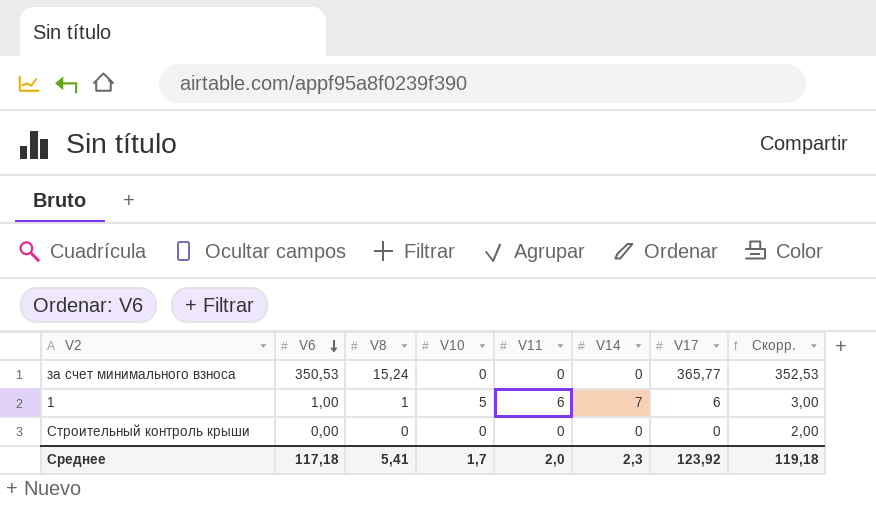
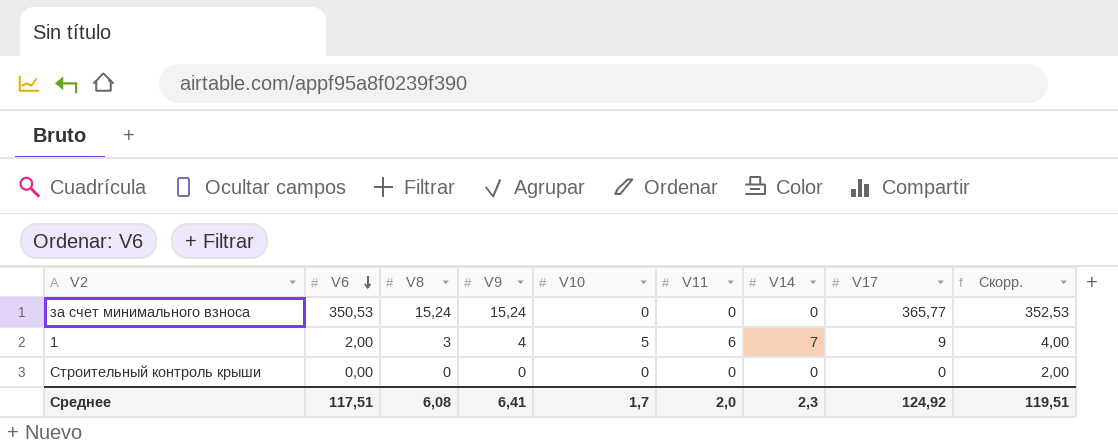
column V9 | position: none -> 4
1 | V6: 1,00 -> 2,00
1 | V8: 1 -> 3
1 | V17: 6 -> 9
1 | Скорр.: 3,00 -> 4,00
Среднее | V6: 117,18 -> 117,51
Среднее | V8: 5,41 -> 6,08
Среднее | V17: 123,92 -> 124,92
Среднее | Скорр.: 119,18 -> 119,51

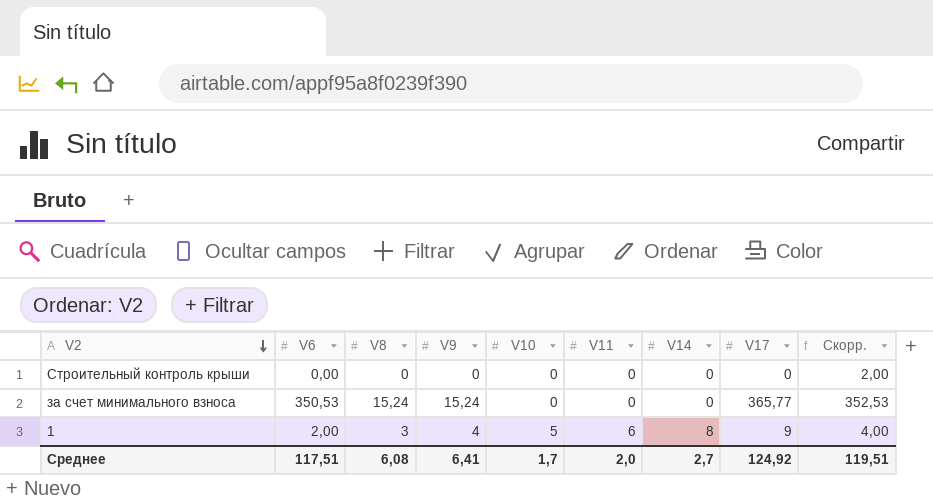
row order: V6 descending -> V2 descending
1 | V14: 7 -> 8
Среднее | V14: 2,3 -> 2,7

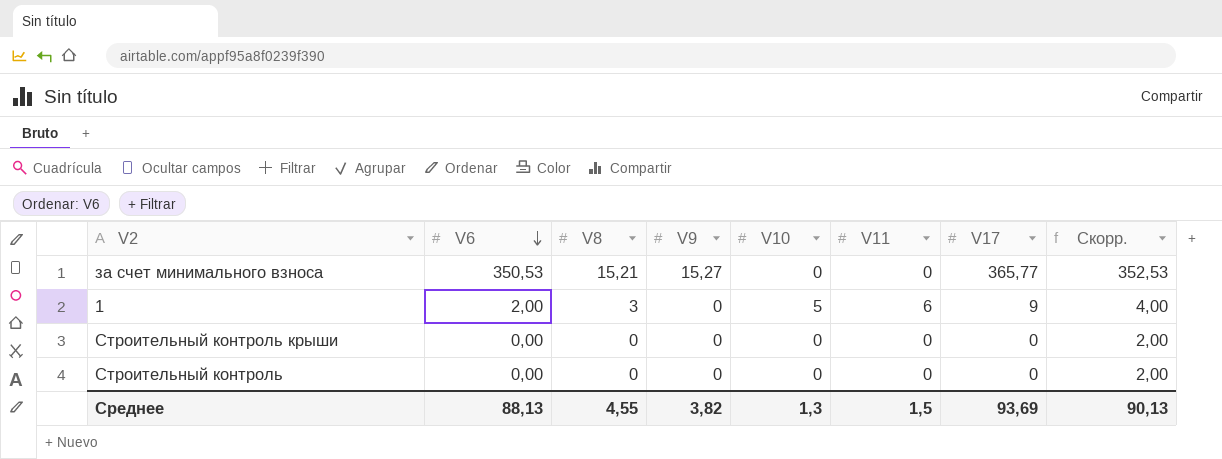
row order: V2 descending -> V6 descending
column V14 | position: 7 -> none
за счет минимального взноса | V8: 15,24 -> 15,21
за счет минимального взноса | V9: 15,24 -> 15,27
1 | V9: 4 -> 0
row Строительный контроль: none -> 0,00 | 0 | 0 | 0 | 0 | 0 | 2,00
Среднее | V6: 117,51 -> 88,13
Среднее | V8: 6,08 -> 4,55
Среднее | V9: 6,41 -> 3,82
Среднее | V10: 1,7 -> 1,3
Среднее | V11: 2,0 -> 1,5
Среднее | V17: 124,92 -> 93,69
Среднее | Скорр.: 119,51 -> 90,13

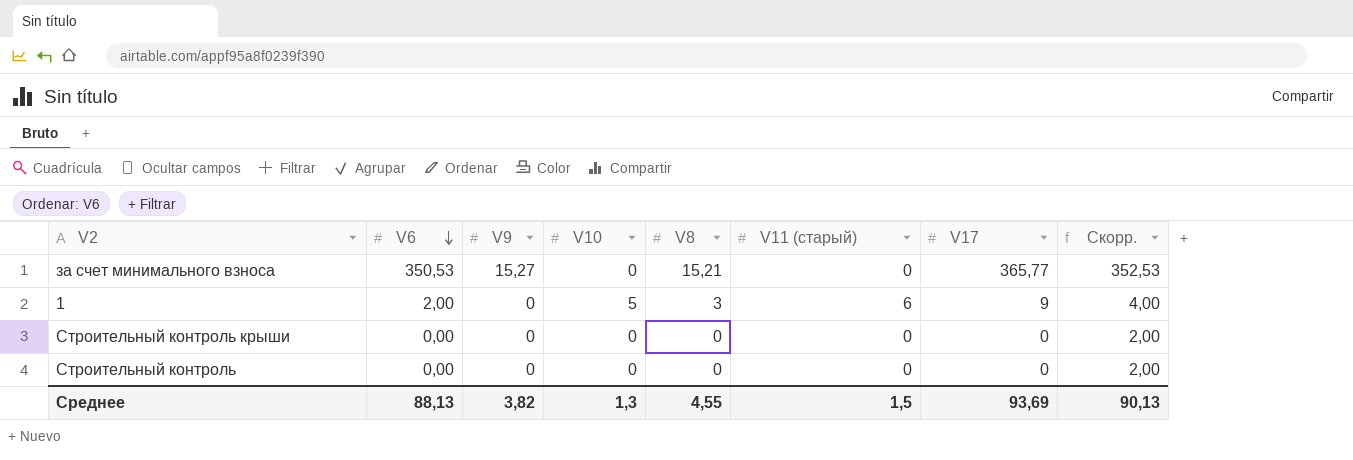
column V8 | position: 3 -> 5
column name: V11 -> V11 (старый)

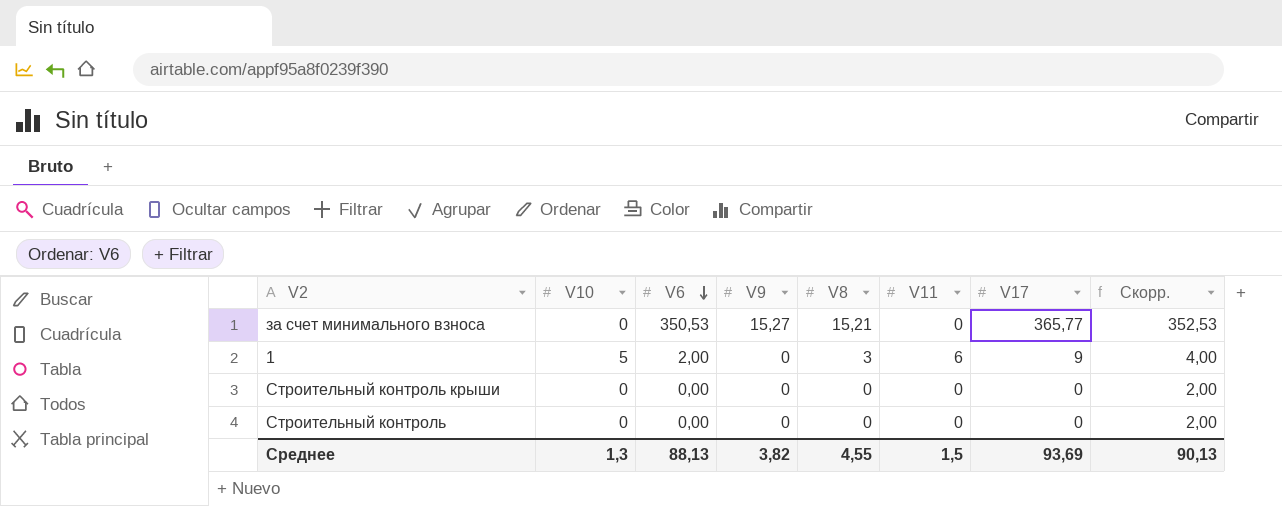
column V10 | position: 4 -> 2
column name: V11 (старый) -> V11

